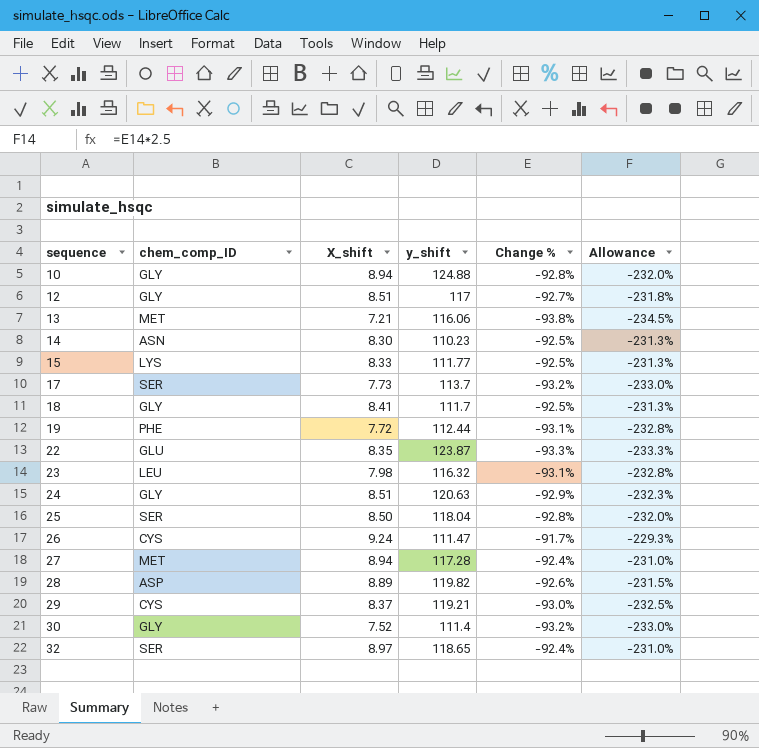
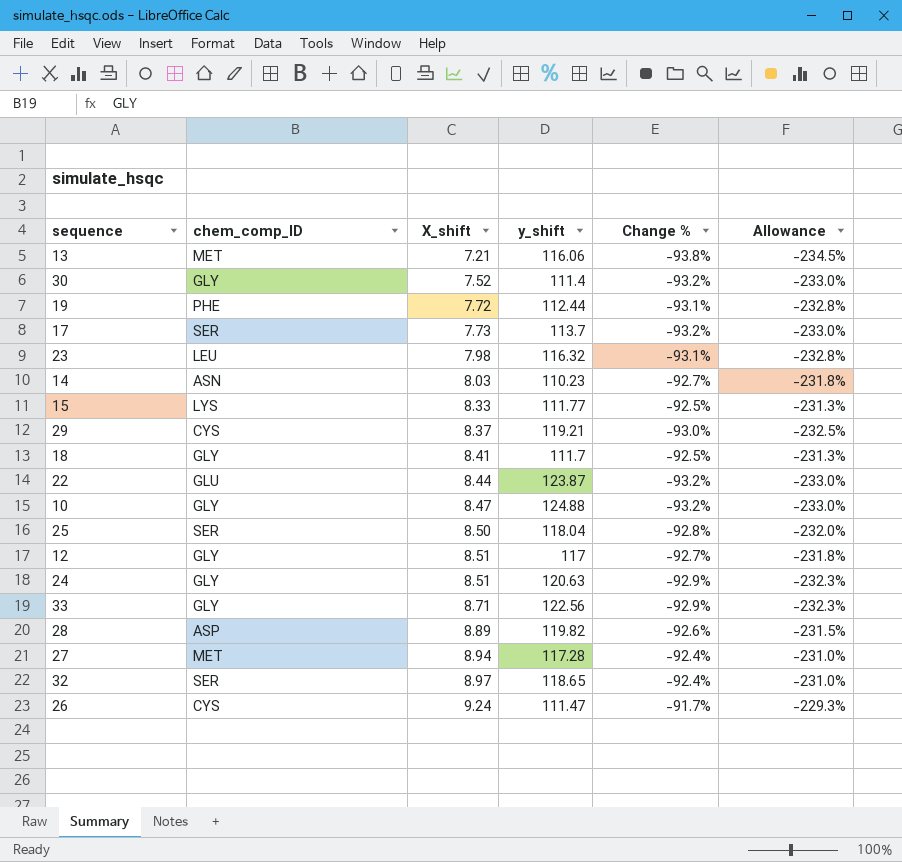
row order: sequence ascending -> X_shift ascending
14 | X_shift: 8.30 -> 8.03
14 | Change %: -92.5% -> -92.7%
14 | Allowance: -231.3% -> -231.8%
22 | X_shift: 8.35 -> 8.44
22 | Change %: -93.3% -> -93.2%
22 | Allowance: -233.3% -> -233.0%
10 | X_shift: 8.94 -> 8.47
10 | Change %: -92.8% -> -93.2%
10 | Allowance: -232.0% -> -233.0%
row 33: none -> GLY | 8.71 | 122.56 | -92.9% | -232.3%

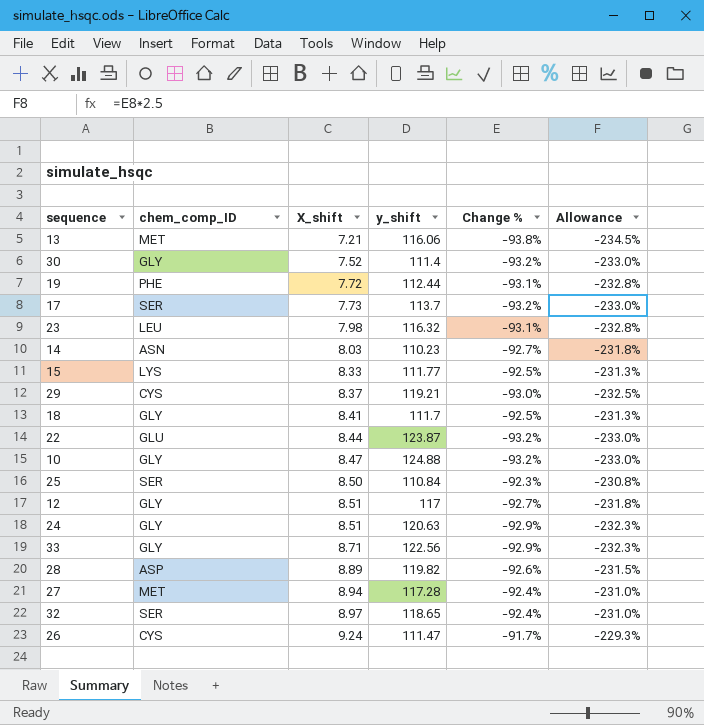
25 | y_shift: 118.04 -> 110.84
25 | Change %: -92.8% -> -92.3%
25 | Allowance: -232.0% -> -230.8%

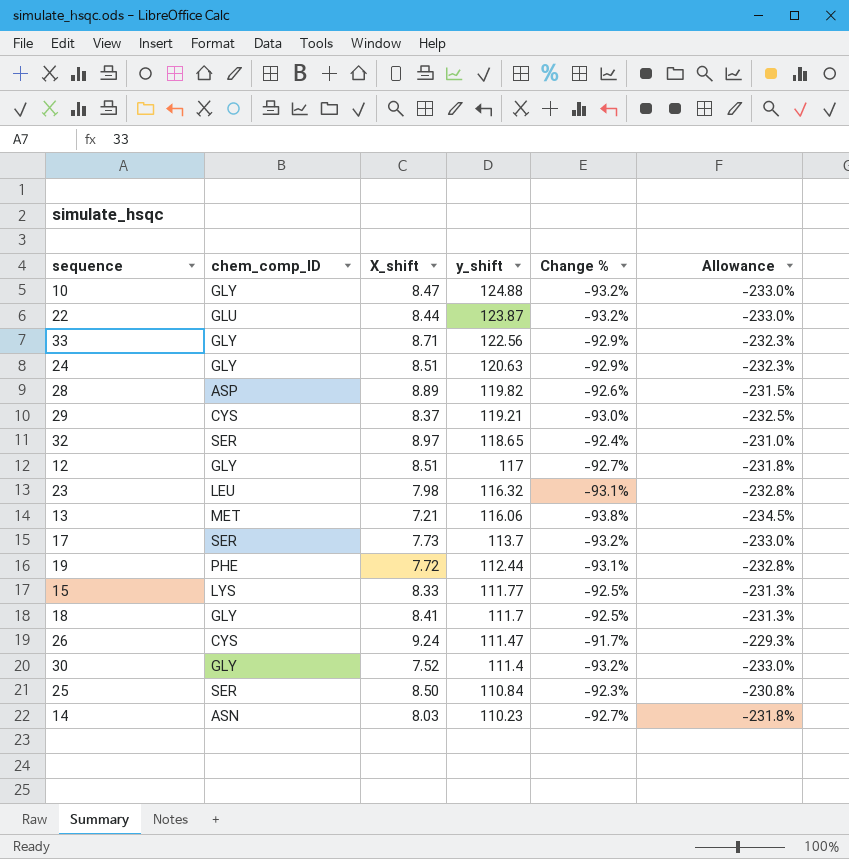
row order: X_shift ascending -> y_shift descending
row 27: MET | 8.94 | 117.28 | -92.4% | -231.0% -> none

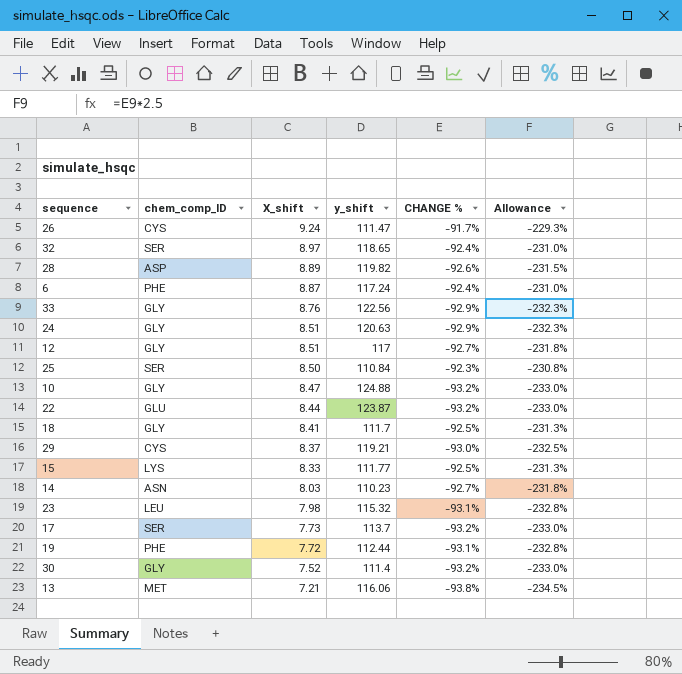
row order: y_shift descending -> X_shift descending
column name: Change % -> CHANGE %
row 6: none -> PHE | 8.87 | 117.24 | -92.4% | -231.0%
33 | X_shift: 8.71 -> 8.76
23 | y_shift: 116.32 -> 115.32

